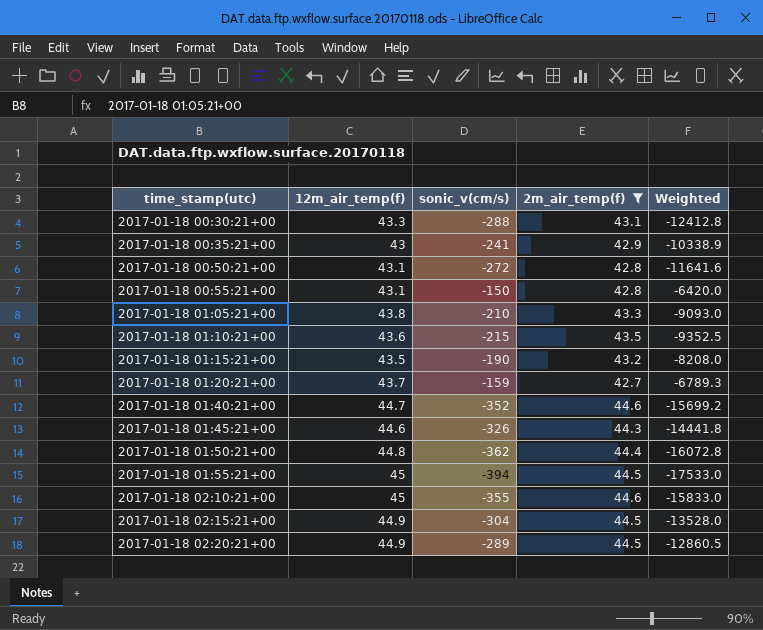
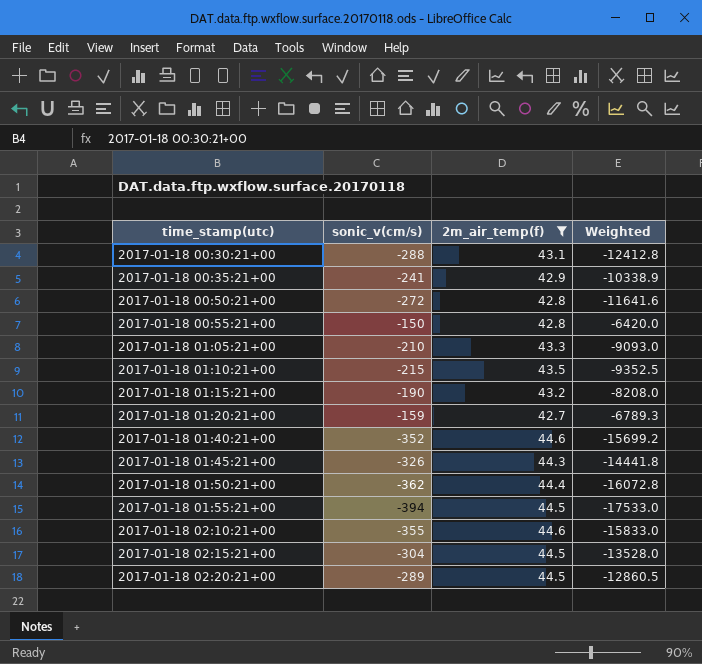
column 12m_air_temp(f) | position: 2 -> none

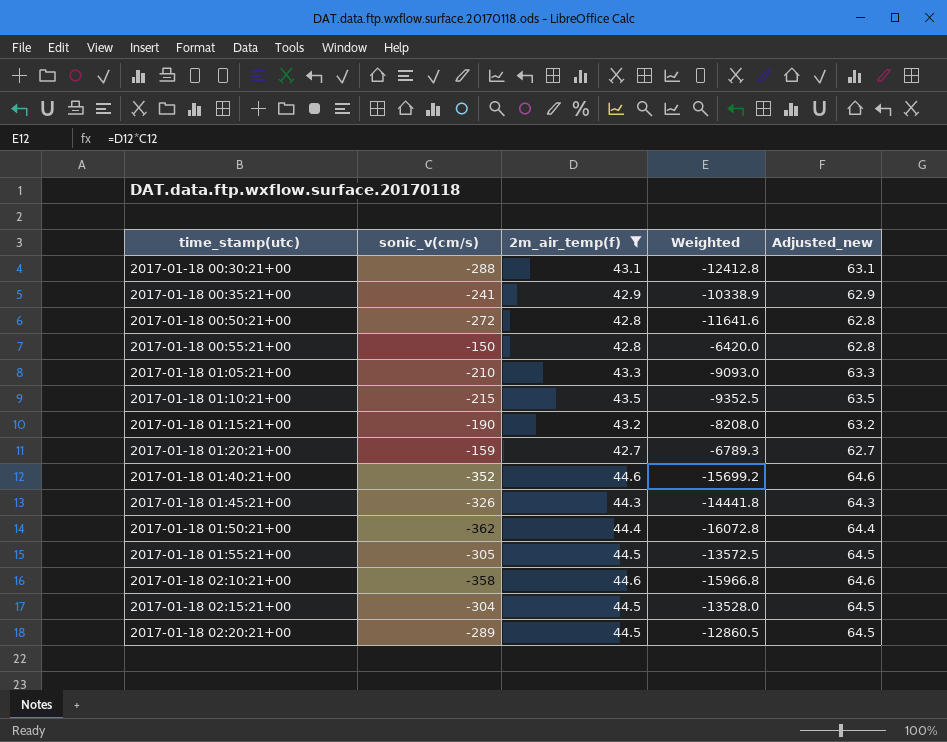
column Adjusted_new | formula: none -> [2m_air_temp(f)] + 20
2017-01-18 01:55:21+00 | sonic_v(cm/s): -394 -> -305
2017-01-18 01:55:21+00 | Weighted: -17533.0 -> -13572.5
2017-01-18 02:10:21+00 | sonic_v(cm/s): -355 -> -358
2017-01-18 02:10:21+00 | Weighted: -15833.0 -> -15966.8

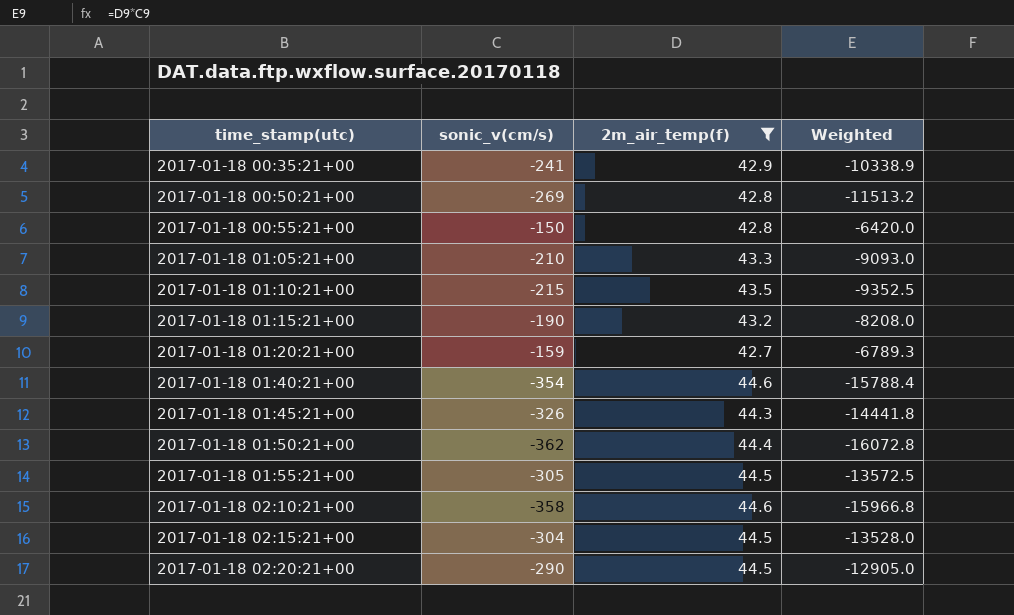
column Adjusted_new | formula: [2m_air_temp(f)] + 20 -> none
row 2017-01-18 00:30:21+00: -288 | 43.1 | -12412.8 | 63.1 -> none
2017-01-18 00:50:21+00 | sonic_v(cm/s): -272 -> -269
2017-01-18 00:50:21+00 | Weighted: -11641.6 -> -11513.2
2017-01-18 01:40:21+00 | sonic_v(cm/s): -352 -> -354
2017-01-18 01:40:21+00 | Weighted: -15699.2 -> -15788.4
2017-01-18 02:20:21+00 | sonic_v(cm/s): -289 -> -290
2017-01-18 02:20:21+00 | Weighted: -12860.5 -> -12905.0

